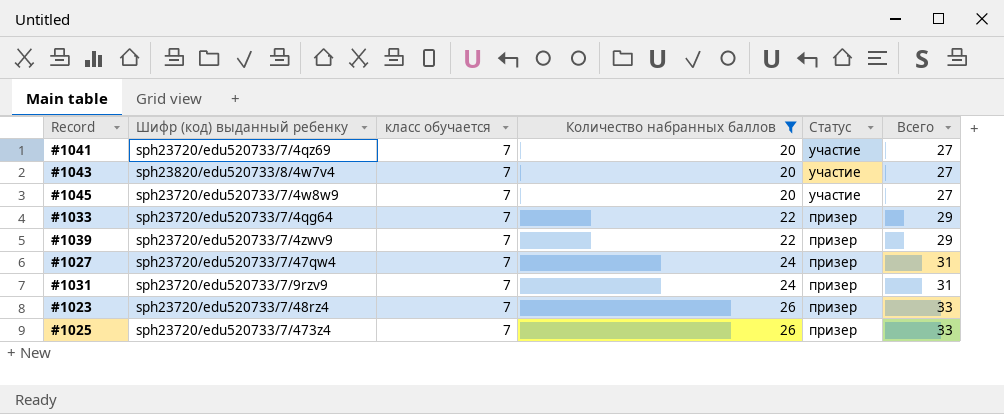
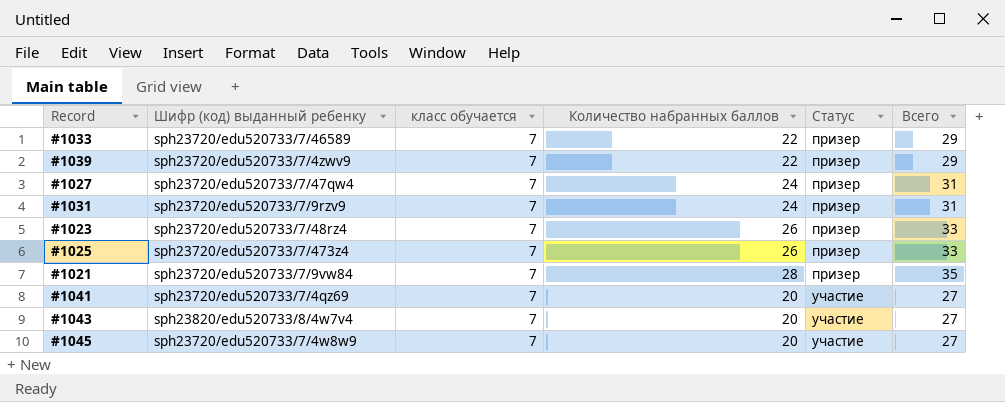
filter: Количество набранных баллов != 28 -> none
row order: Количество набранных баллов ascending -> Статус ascending
#1033 | Шифр (код) выданный ребенку: sph23720/edu520733/7/4qg64 -> sph23720/edu520733/7/46589

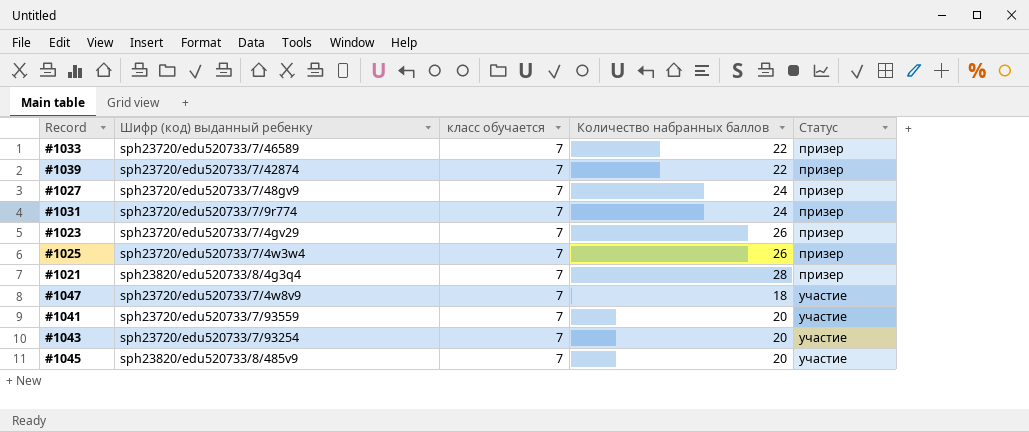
column Всего | formula: [класс обучается] + [Количество набранных баллов] -> none
#1039 | Шифр (код) выданный ребенку: sph23720/edu520733/7/4zwv9 -> sph23720/edu520733/7/42874
#1027 | Шифр (код) выданный ребенку: sph23720/edu520733/7/47qw4 -> sph23720/edu520733/7/48gv9
#1031 | Шифр (код) выданный ребенку: sph23720/edu520733/7/9rzv9 -> sph23720/edu520733/7/9r774
#1023 | Шифр (код) выданный ребенку: sph23720/edu520733/7/48rz4 -> sph23720/edu520733/7/4gv29
#1025 | Шифр (код) выданный ребенку: sph23720/edu520733/7/473z4 -> sph23720/edu520733/7/4w3w4
#1021 | Шифр (код) выданный ребенку: sph23720/edu520733/7/9vw84 -> sph23820/edu520733/8/4g3q4
row #1047: none -> sph23720/edu520733/7/4w8v9 | 7 | 18 | участие
#1041 | Шифр (код) выданный ребенку: sph23720/edu520733/7/4qz69 -> sph23720/edu520733/7/93559
#1043 | Шифр (код) выданный ребенку: sph23820/edu520733/8/4w7v4 -> sph23720/edu520733/7/93254
#1045 | Шифр (код) выданный ребенку: sph23720/edu520733/7/4w8w9 -> sph23820/edu520733/8/485v9

